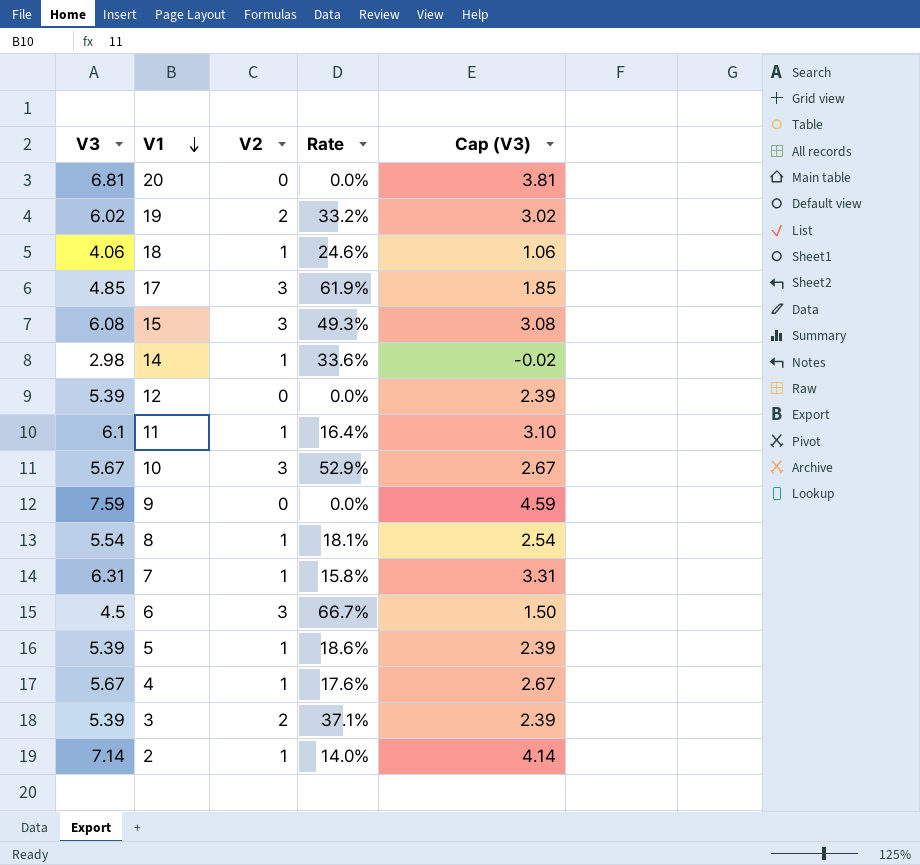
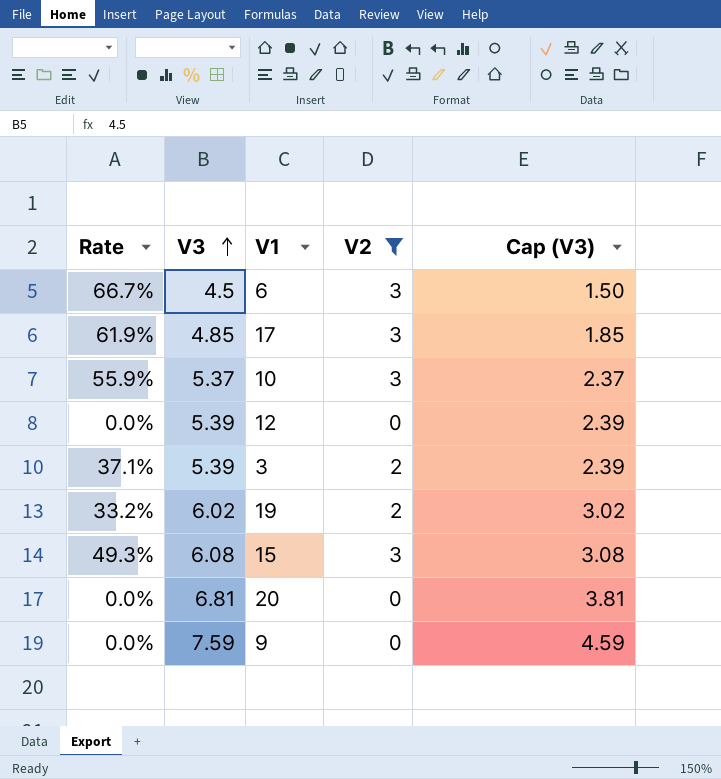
filter: none -> V2 != 1
row order: V1 descending -> V3 ascending
column Rate | position: 4 -> 1
10 | Rate: 52.9% -> 55.9%
10 | V3: 5.67 -> 5.37
10 | Cap (V3): 2.67 -> 2.37

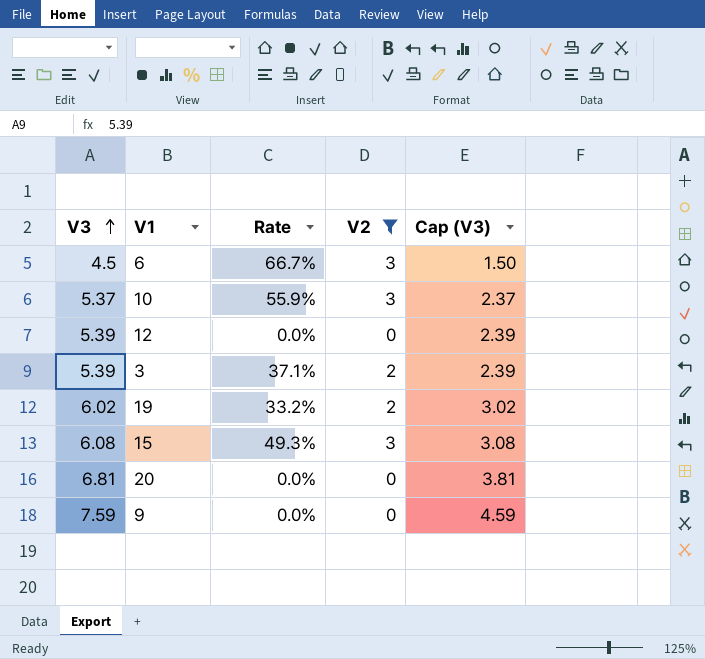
column Rate | position: 1 -> 3
row 17: 61.9% | 4.85 | 3 | 1.85 -> none

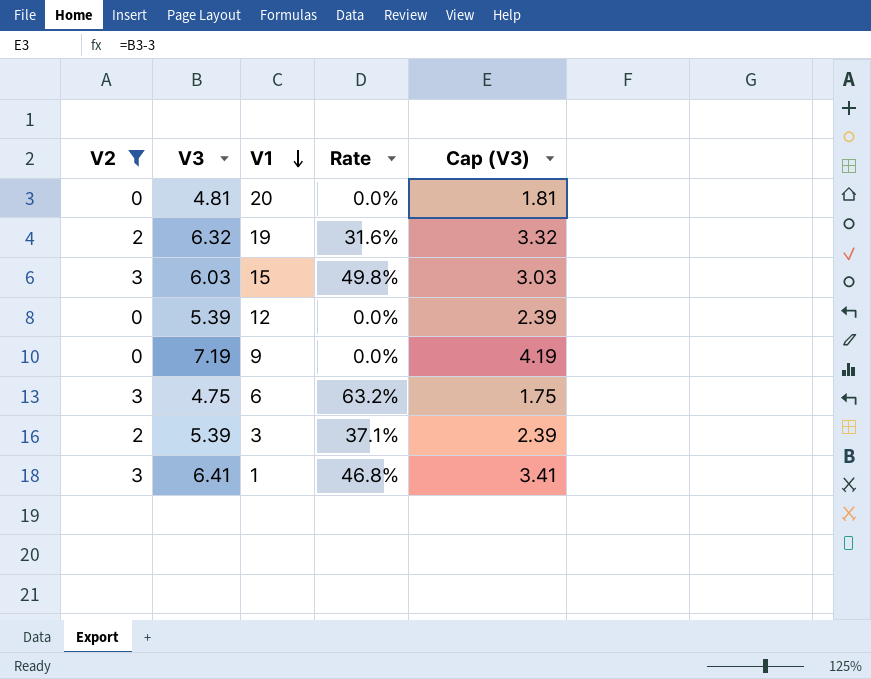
row order: V3 ascending -> V1 descending
column V2 | position: 4 -> 1
row 10: 5.37 | 55.9% | 3 | 2.37 -> none
20 | V3: 6.81 -> 4.81
20 | Cap (V3): 3.81 -> 1.81
19 | V3: 6.02 -> 6.32
19 | Rate: 33.2% -> 31.6%
19 | Cap (V3): 3.02 -> 3.32
15 | V3: 6.08 -> 6.03
15 | Rate: 49.3% -> 49.8%
15 | Cap (V3): 3.08 -> 3.03
9 | V3: 7.59 -> 7.19
9 | Cap (V3): 4.59 -> 4.19
6 | V3: 4.5 -> 4.75
6 | Rate: 66.7% -> 63.2%
6 | Cap (V3): 1.50 -> 1.75
row 1: none -> 3 | 6.41 | 46.8% | 3.41

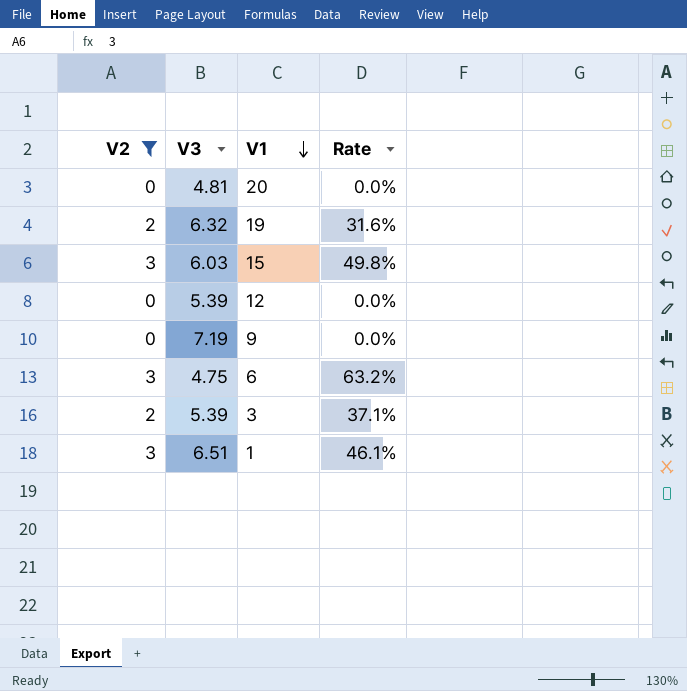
column Cap (V3) | formula: [V3] - 3 -> none
1 | V3: 6.41 -> 6.51
1 | Rate: 46.8% -> 46.1%

